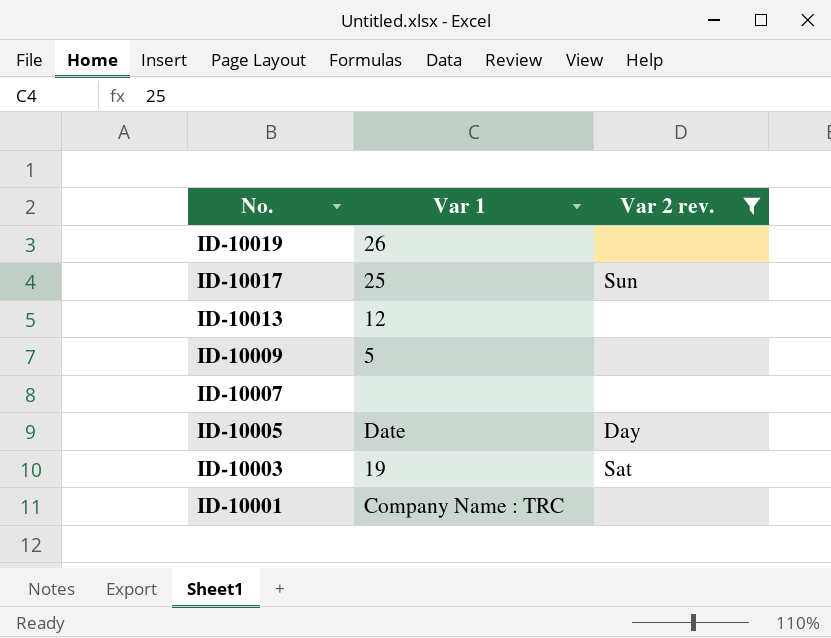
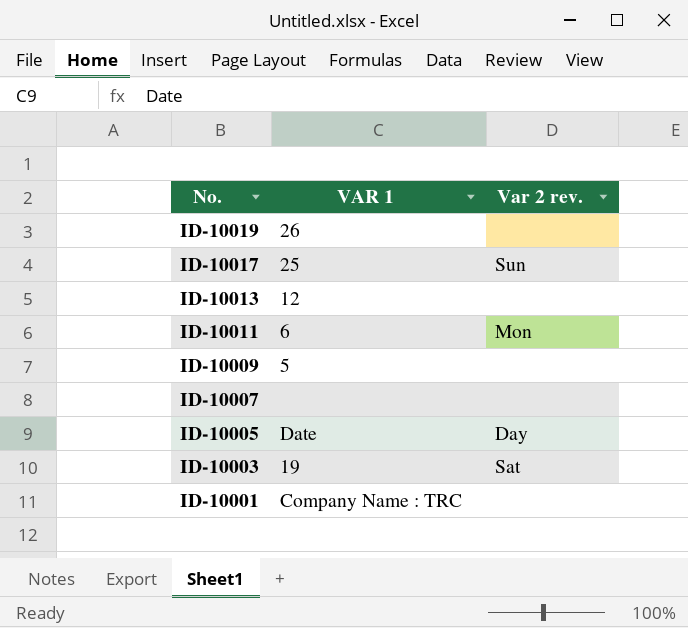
filter: Var 2 rev. != Mon -> none
column name: Var 1 -> VAR 1

